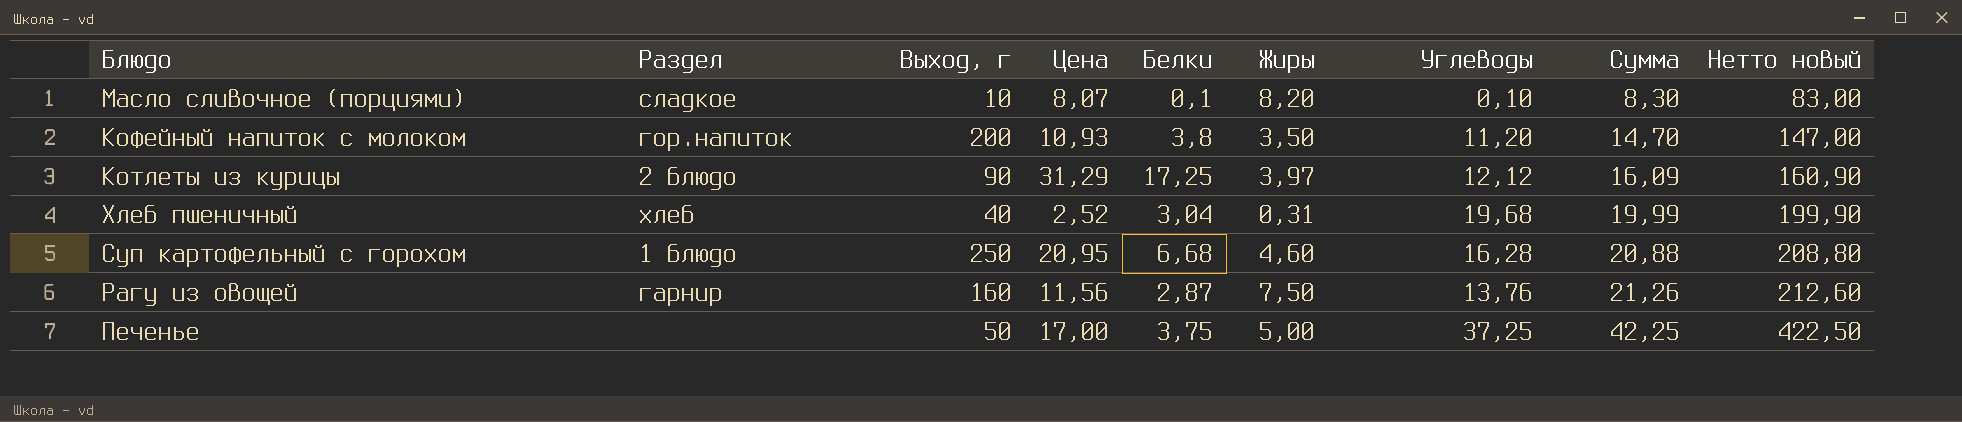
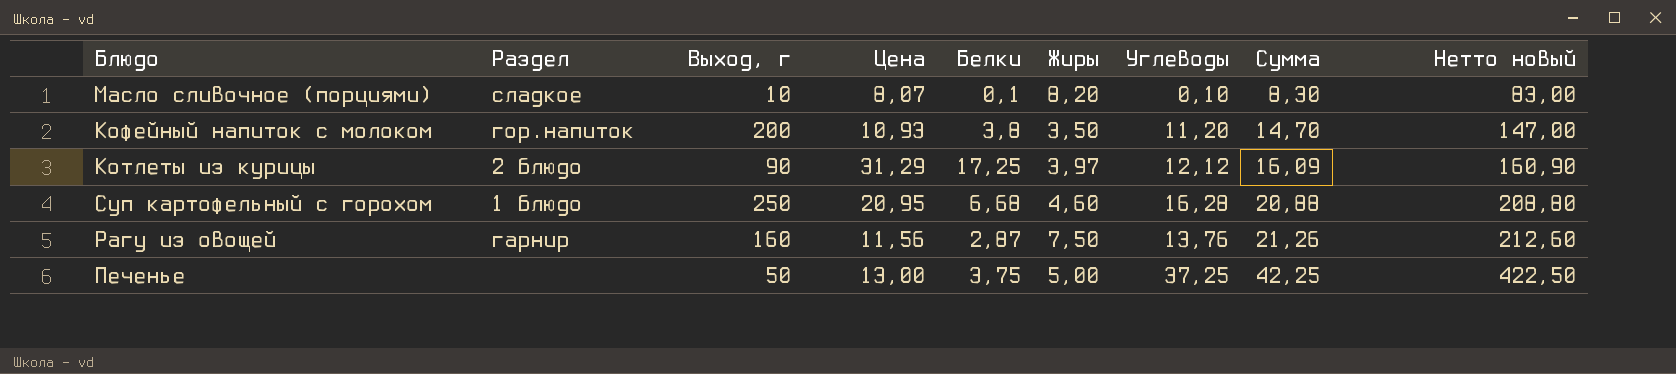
row Хлеб пшеничный: хлеб | 40 | 2,52 | 3,04 | 0,31 | 19,68 | 19,99 | 199,90 -> none
Печенье | Цена: 17,00 -> 13,00

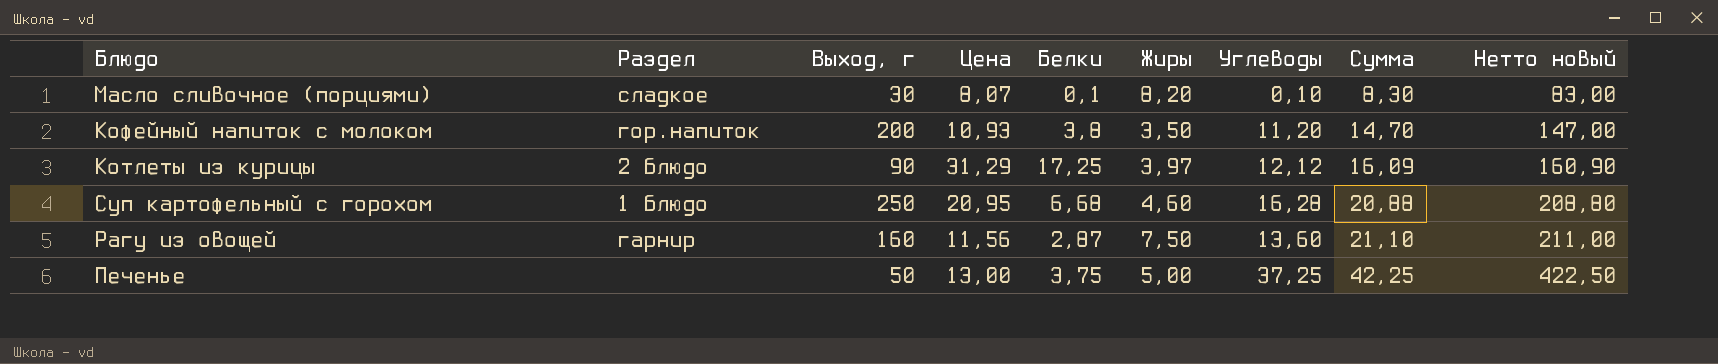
Масло сливочное (порциями) | Выход, г: 10 -> 30
Рагу из овощей | Углеводы: 13,76 -> 13,60
Рагу из овощей | Сумма: 21,26 -> 21,10
Рагу из овощей | Нетто новый: 212,60 -> 211,00

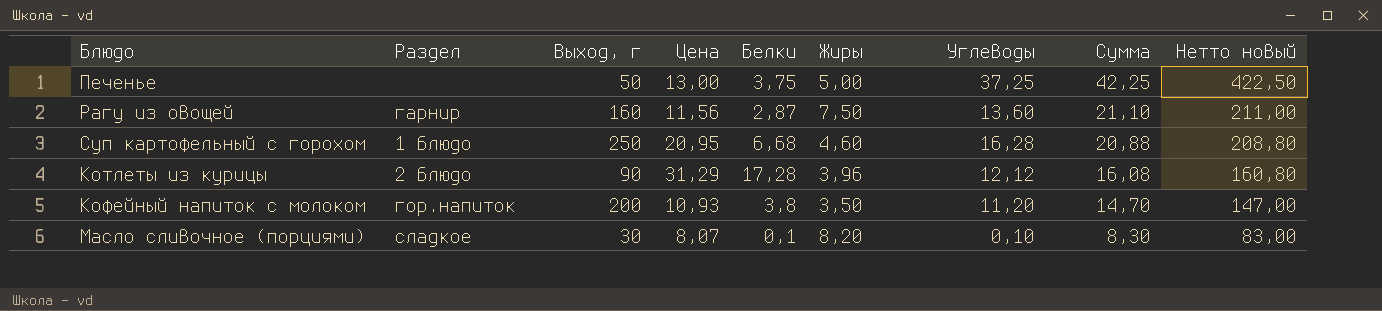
row order: Сумма ascending -> Сумма descending
Котлеты из курицы | Белки: 17,25 -> 17,28
Котлеты из курицы | Жиры: 3,97 -> 3,96
Котлеты из курицы | Сумма: 16,09 -> 16,08
Котлеты из курицы | Нетто новый: 160,90 -> 160,80

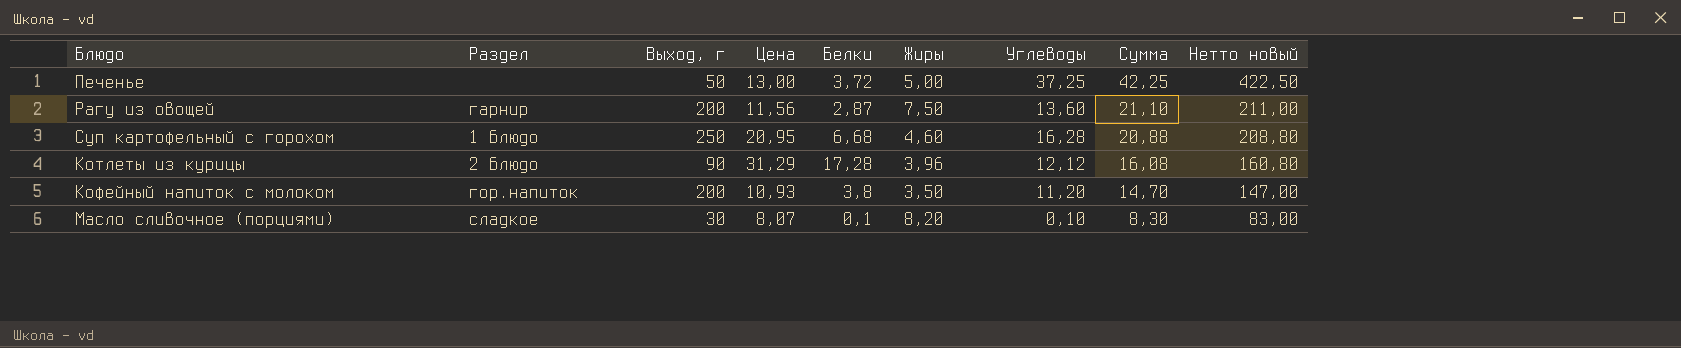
Печенье | Белки: 3,75 -> 3,72
Рагу из овощей | Выход, г: 160 -> 200

